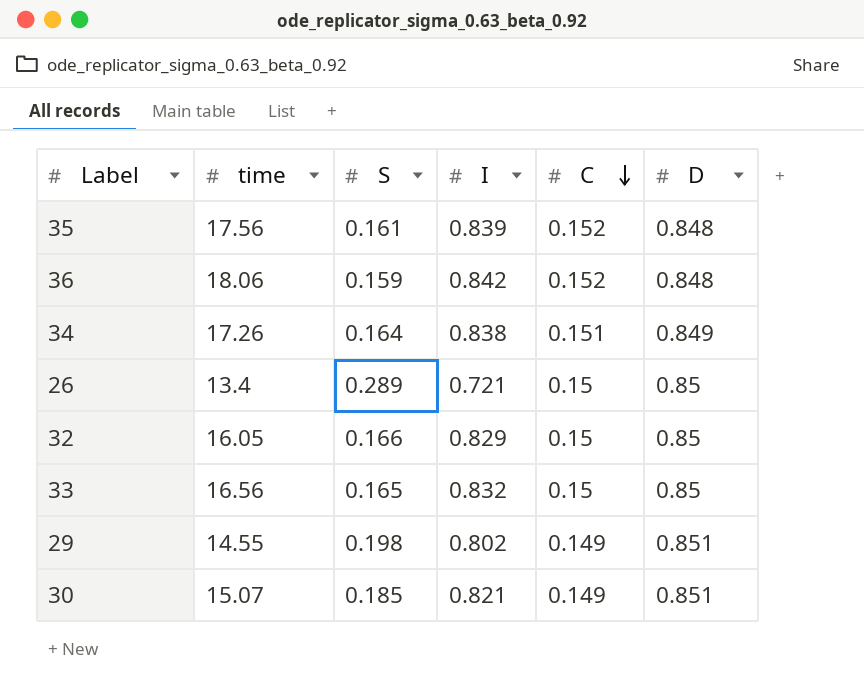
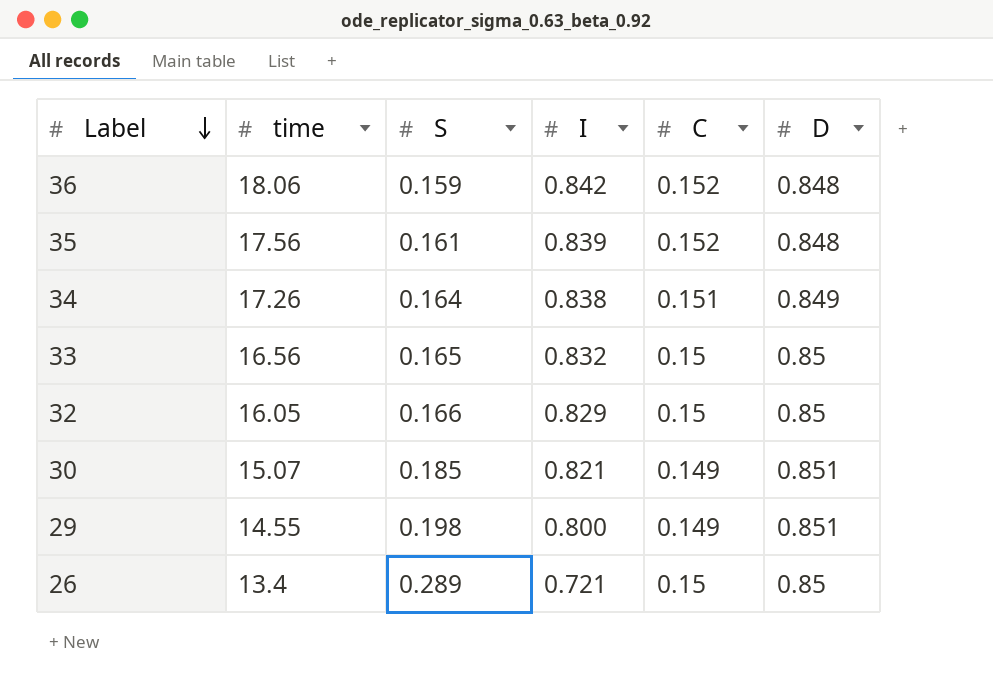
row order: C descending -> Label descending
29 | I: 0.802 -> 0.800

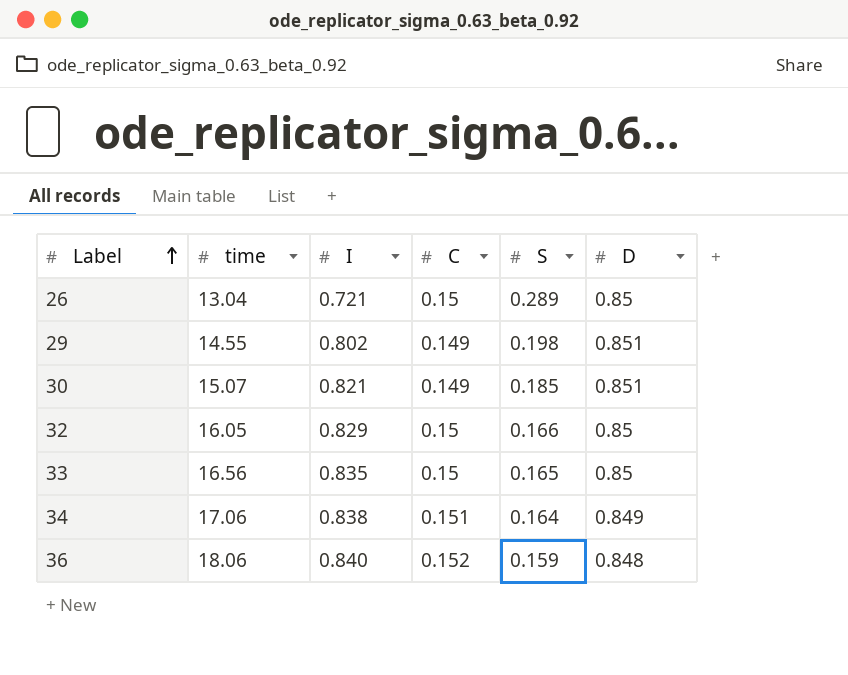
row order: Label descending -> Label ascending
column S | position: 3 -> 5
row 35: 17.56 | 0.161 | 0.839 | 0.152 | 0.848 -> none
26 | time: 13.4 -> 13.04
29 | I: 0.800 -> 0.802
33 | I: 0.832 -> 0.835
34 | time: 17.26 -> 17.06
36 | I: 0.842 -> 0.840

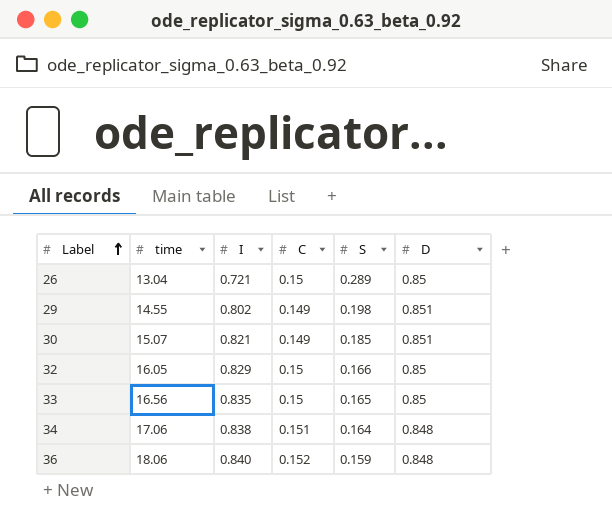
34 | D: 0.849 -> 0.848

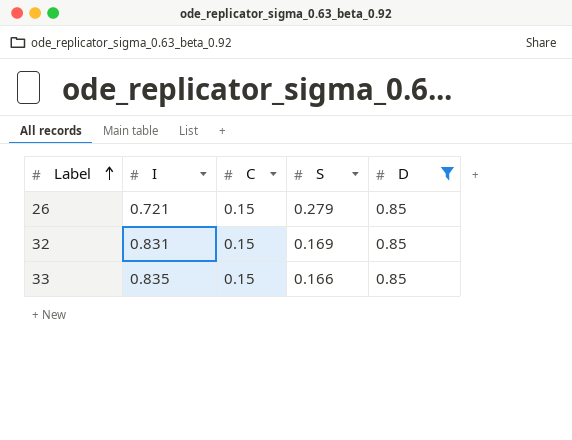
filter: none -> D = 0.85
column time | position: 2 -> none
26 | S: 0.289 -> 0.279
32 | I: 0.829 -> 0.831
32 | S: 0.166 -> 0.169
33 | S: 0.165 -> 0.166

